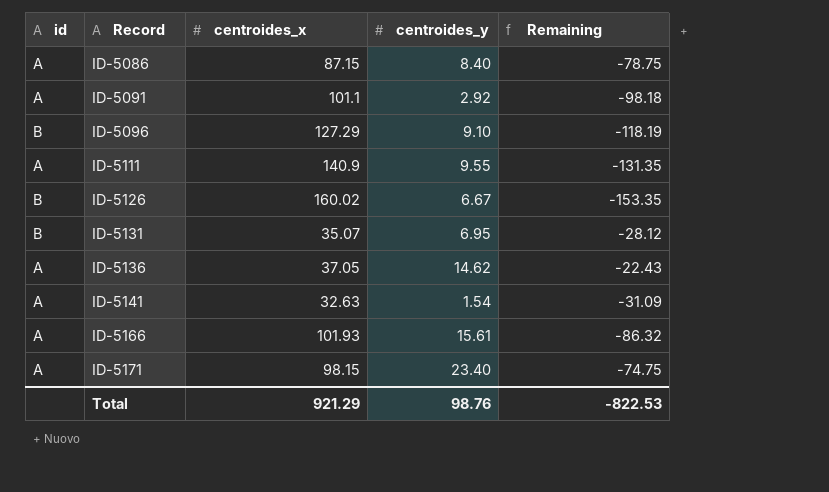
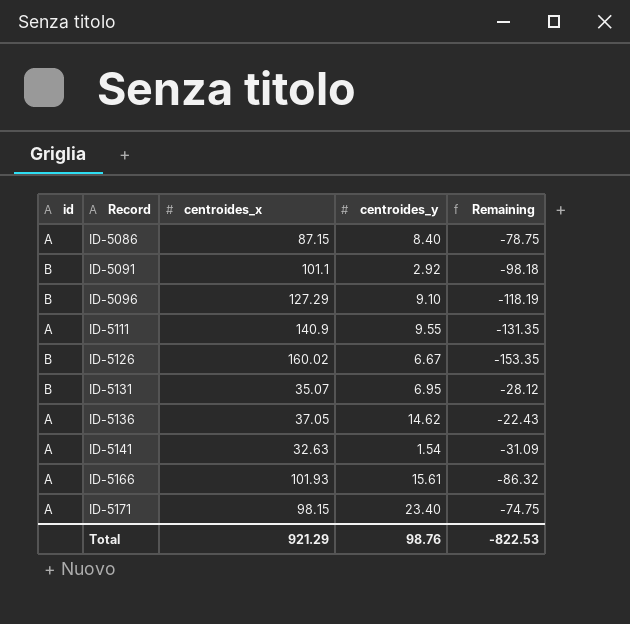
ID-5091 | id: A -> B

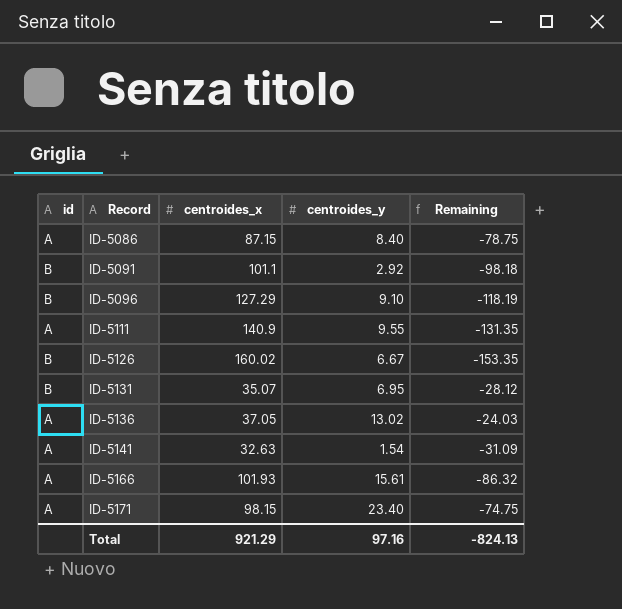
ID-5136 | centroides_y: 14.62 -> 13.02
ID-5136 | Remaining: -22.43 -> -24.03
Total | centroides_y: 98.76 -> 97.16
Total | Remaining: -822.53 -> -824.13

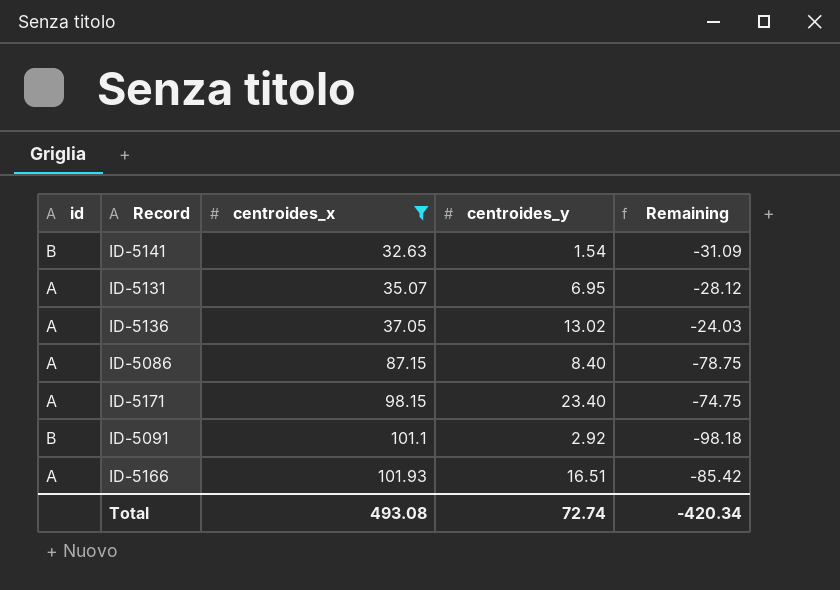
filter: none -> centroides_x <= 101.93
row order: Record ascending -> centroides_x ascending
ID-5141 | id: A -> B
ID-5131 | id: B -> A
ID-5166 | centroides_y: 15.61 -> 16.51
ID-5166 | Remaining: -86.32 -> -85.42
Total | centroides_x: 921.29 -> 493.08
Total | centroides_y: 97.16 -> 72.74
Total | Remaining: -824.13 -> -420.34

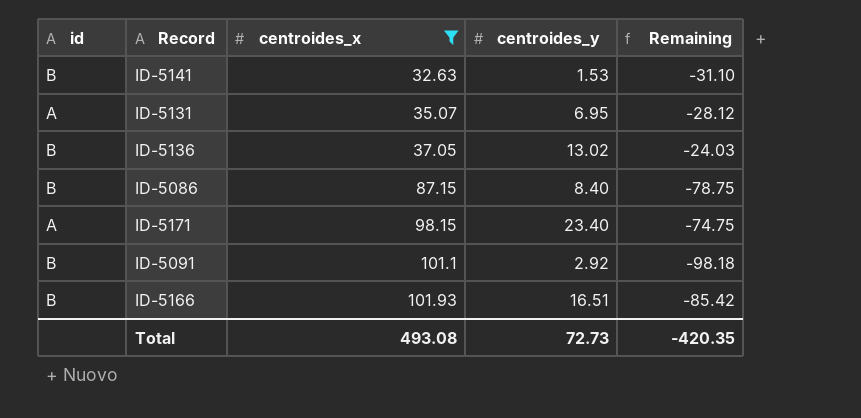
ID-5141 | centroides_y: 1.54 -> 1.53
ID-5141 | Remaining: -31.09 -> -31.10
ID-5136 | id: A -> B
ID-5086 | id: A -> B
ID-5166 | id: A -> B
Total | centroides_y: 72.74 -> 72.73
Total | Remaining: -420.34 -> -420.35

